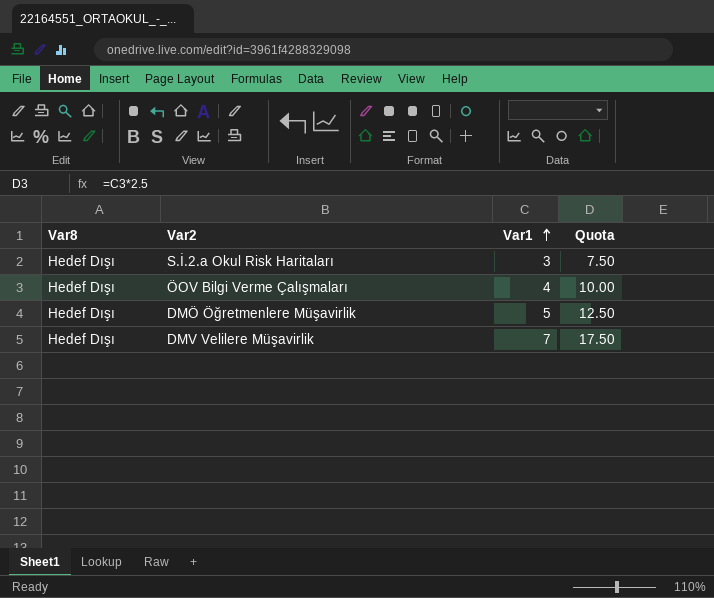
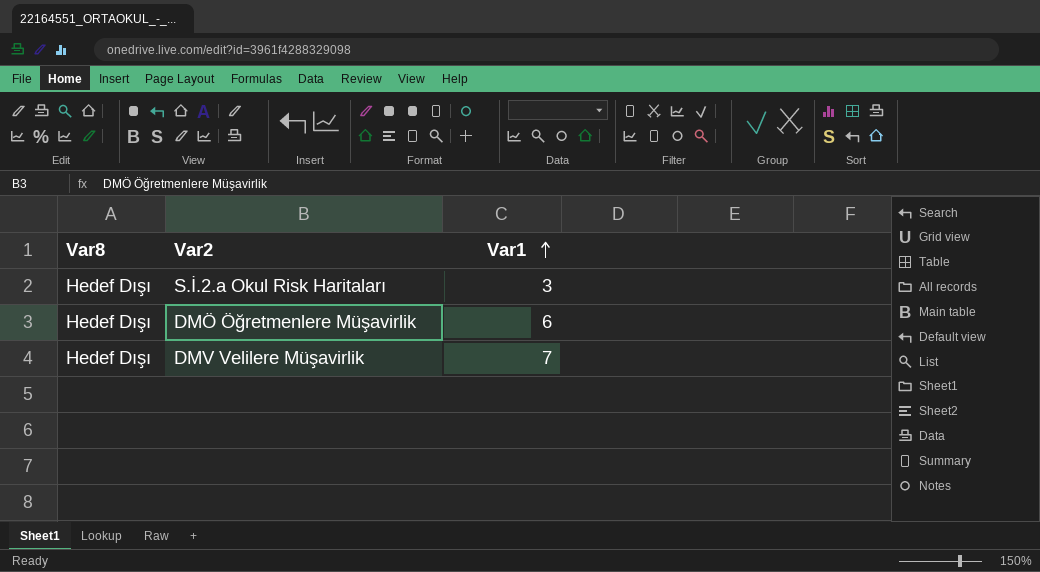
column Quota | formula: [Var1] * 2.5 -> none
row ÖOV Bilgi Verme Çalışmaları: Hedef Dışı | 4 | 10.00 -> none
DMÖ Öğretmenlere Müşavirlik | Var1: 5 -> 6

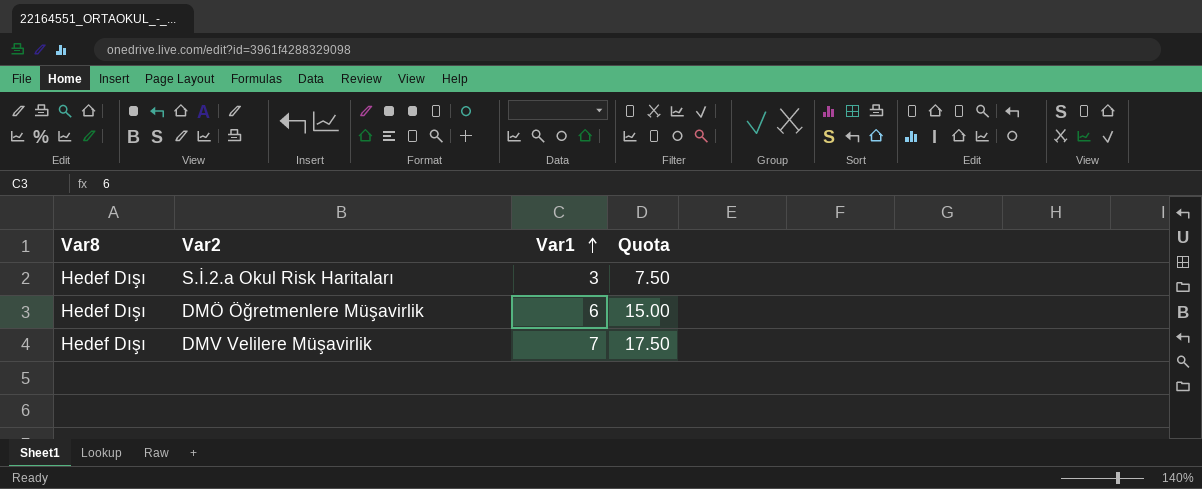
column Quota | formula: none -> [Var1] * 2.5

